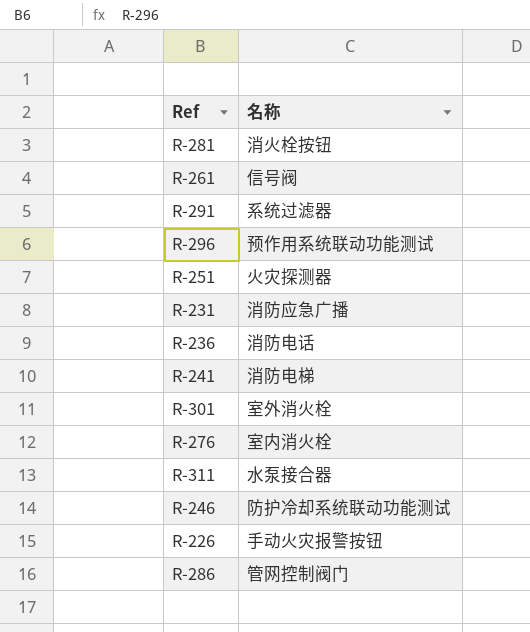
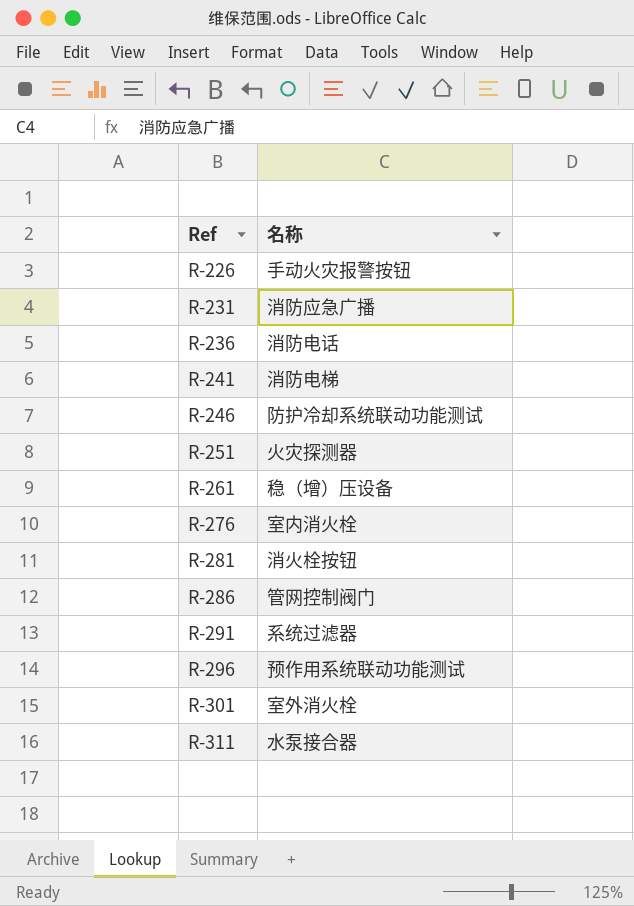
row order: none -> Ref ascending
R-261 | 名称: 信号阀 -> 稳（增）压设备

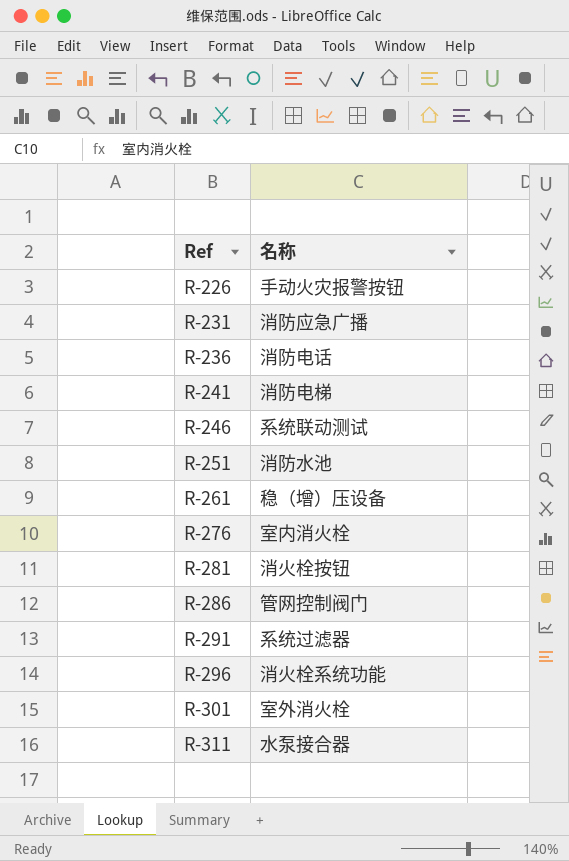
R-246 | 名称: 防护冷却系统联动功能测试 -> 系统联动测试
R-251 | 名称: 火灾探测器 -> 消防水池
R-296 | 名称: 预作用系统联动功能测试 -> 消火栓系统功能

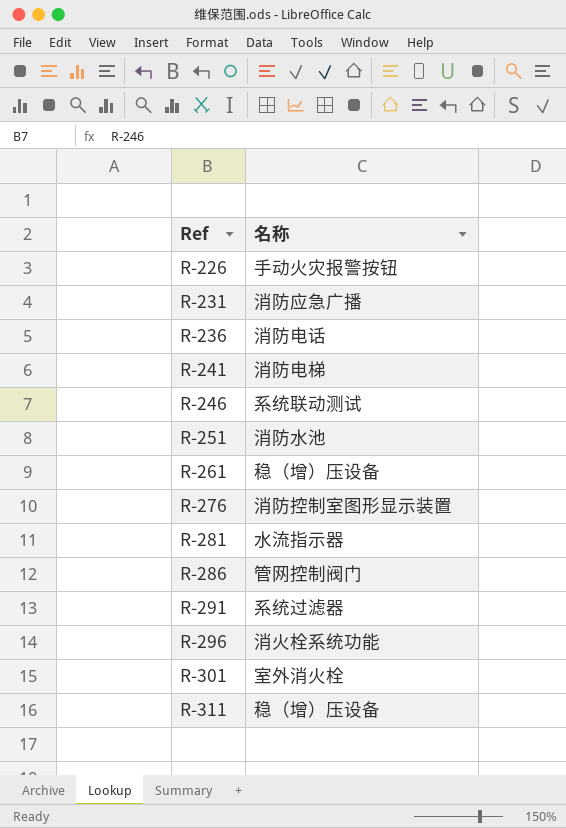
R-276 | 名称: 室内消火栓 -> 消防控制室图形显示装置
R-281 | 名称: 消火栓按钮 -> 水流指示器
R-311 | 名称: 水泵接合器 -> 稳（增）压设备

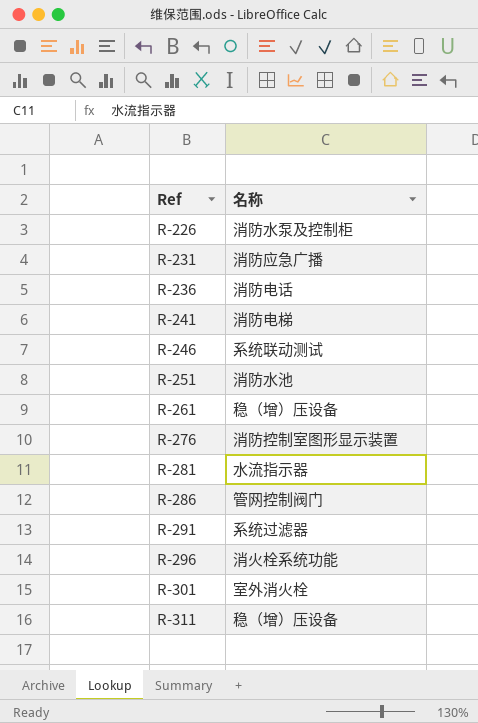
R-226 | 名称: 手动火灾报警按钮 -> 消防水泵及控制柜

